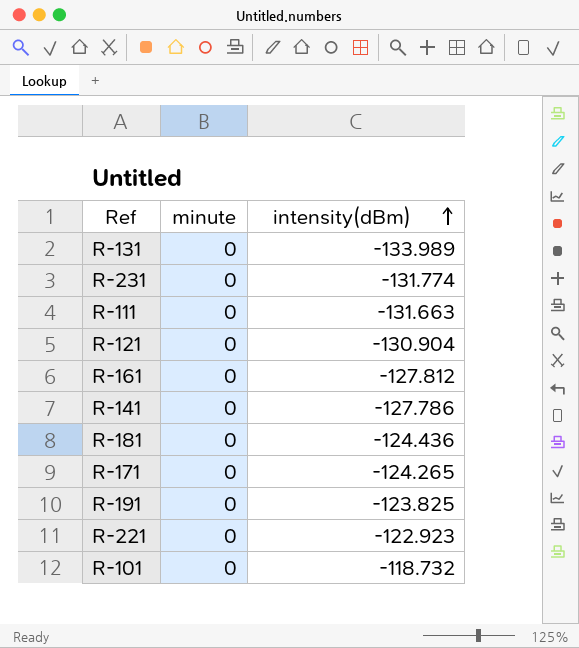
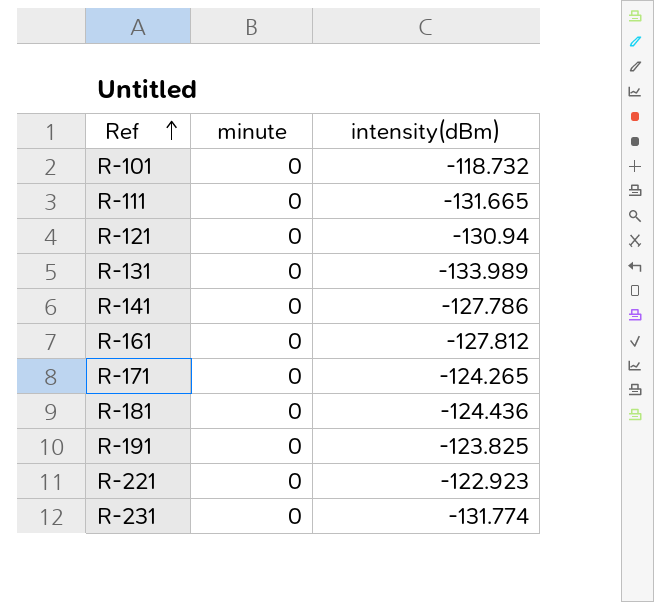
row order: intensity(dBm) ascending -> Ref ascending
R-111 | intensity(dBm): -131.663 -> -131.665
R-121 | intensity(dBm): -130.904 -> -130.94

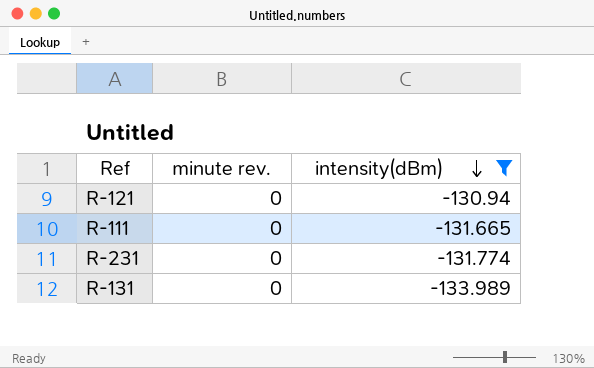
filter: none -> intensity(dBm) <= -130.94
row order: Ref ascending -> intensity(dBm) descending
column name: minute -> minute rev.

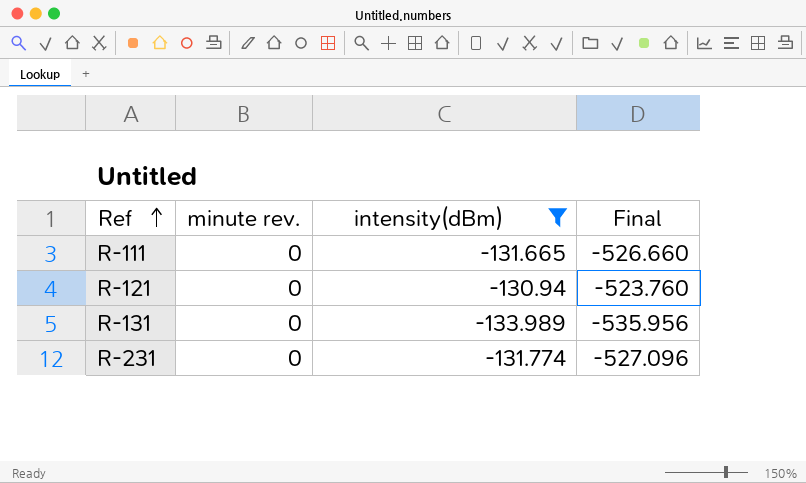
row order: intensity(dBm) descending -> Ref ascending
column Final | formula: none -> [intensity(dBm)] * 4

